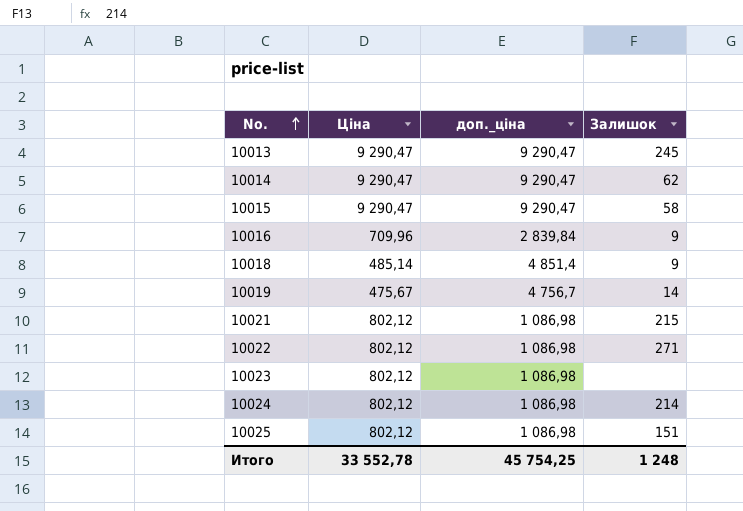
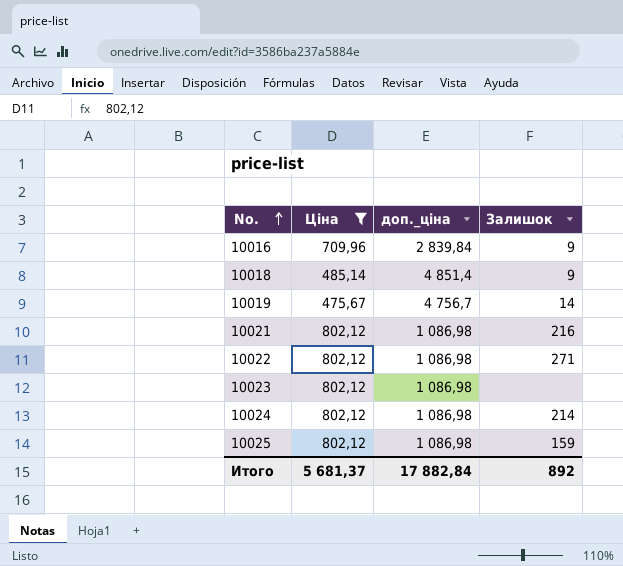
filter: none -> Ціна != 9 290,47
10021 | Залишок: 215 -> 216
10025 | Залишок: 151 -> 159
Итого | Ціна: 33 552,78 -> 5 681,37
Итого | доп._ціна: 45 754,25 -> 17 882,84
Итого | Залишок: 1 248 -> 892

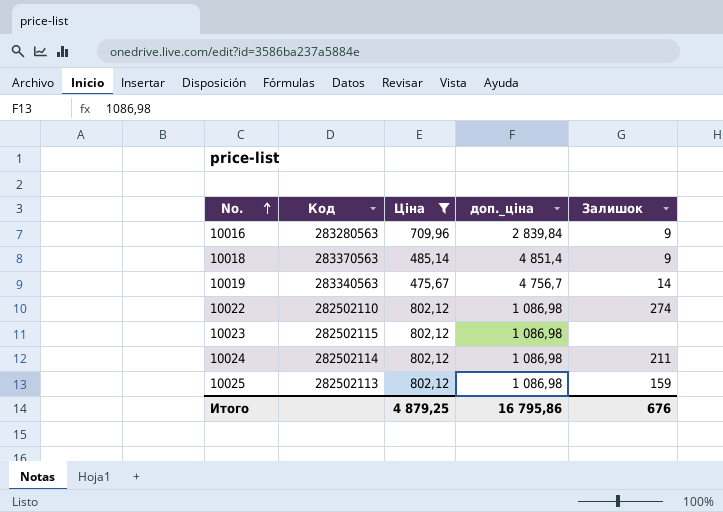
column Код | position: none -> 2
row 10021: 802,12 | 1 086,98 | 216 -> none
10022 | Залишок: 271 -> 274
10024 | Залишок: 214 -> 211
Итого | Ціна: 5 681,37 -> 4 879,25
Итого | доп._ціна: 17 882,84 -> 16 795,86
Итого | Залишок: 892 -> 676

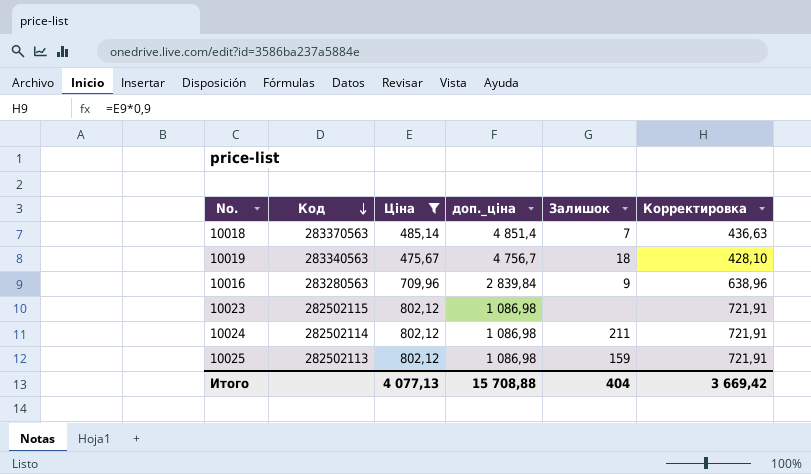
row order: No. ascending -> Код descending
column Корректировка | formula: none -> [Ціна] * 0,9
row 10022: 282502110 | 802,12 | 1 086,98 | 274 -> none
10018 | Залишок: 9 -> 7
10019 | Залишок: 14 -> 18
Итого | Ціна: 4 879,25 -> 4 077,13
Итого | доп._ціна: 16 795,86 -> 15 708,88
Итого | Залишок: 676 -> 404

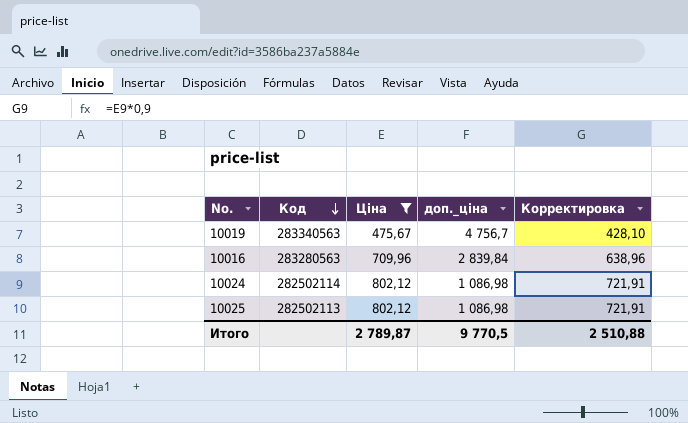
column Залишок | position: 5 -> none
row 10018: 283370563 | 485,14 | 4 851,4 | 7 | 436,63 -> none
row 10023: 282502115 | 802,12 | 1 086,98 | none | 721,91 -> none
Итого | Ціна: 4 077,13 -> 2 789,87
Итого | доп._ціна: 15 708,88 -> 9 770,5
Итого | Корректировка: 3 669,42 -> 2 510,88

